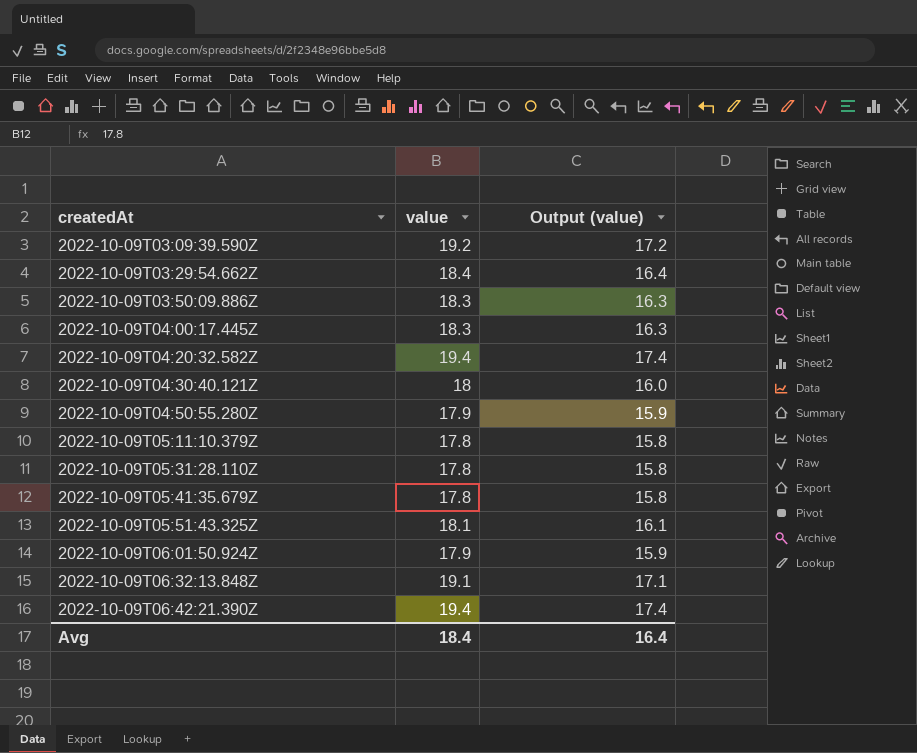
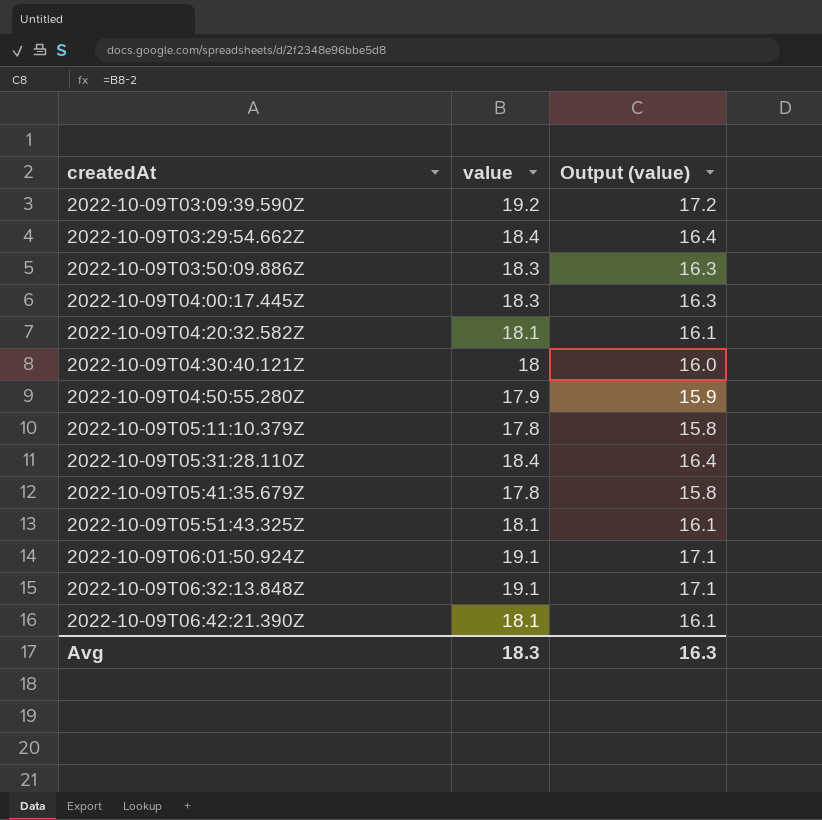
2022-10-09T04:20:32.582Z | value: 19.4 -> 18.1
2022-10-09T04:20:32.582Z | Output (value): 17.4 -> 16.1
2022-10-09T05:31:28.110Z | value: 17.8 -> 18.4
2022-10-09T05:31:28.110Z | Output (value): 15.8 -> 16.4
2022-10-09T06:01:50.924Z | value: 17.9 -> 19.1
2022-10-09T06:01:50.924Z | Output (value): 15.9 -> 17.1
2022-10-09T06:42:21.390Z | value: 19.4 -> 18.1
2022-10-09T06:42:21.390Z | Output (value): 17.4 -> 16.1
Avg | value: 18.4 -> 18.3
Avg | Output (value): 16.4 -> 16.3

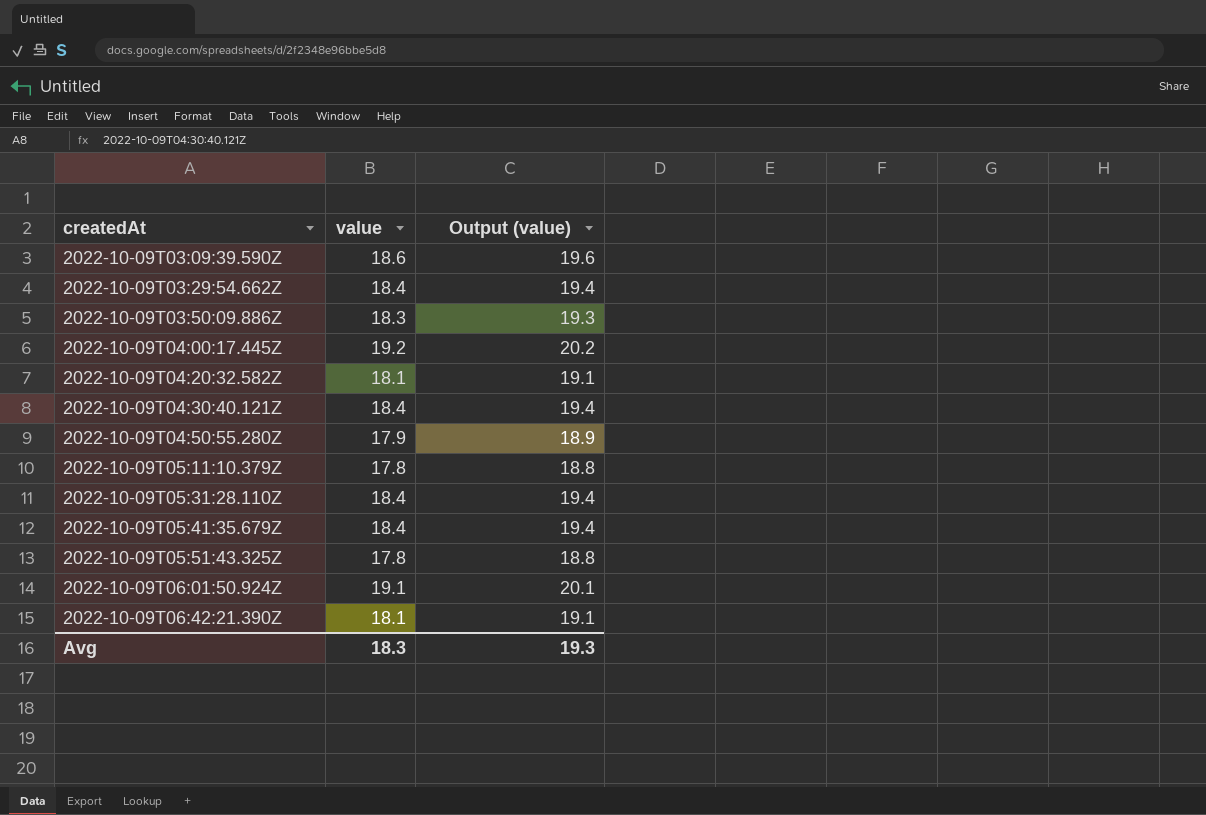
column Output (value) | formula: [value] - 2 -> [value] + 1
row 2022-10-09T06:32:13.848Z: 19.1 | 17.1 -> none
2022-10-09T03:09:39.590Z | value: 19.2 -> 18.6
2022-10-09T04:00:17.445Z | value: 18.3 -> 19.2
2022-10-09T04:30:40.121Z | value: 18 -> 18.4
2022-10-09T05:41:35.679Z | value: 17.8 -> 18.4
2022-10-09T05:51:43.325Z | value: 18.1 -> 17.8
Avg | Output (value): 16.3 -> 19.3

